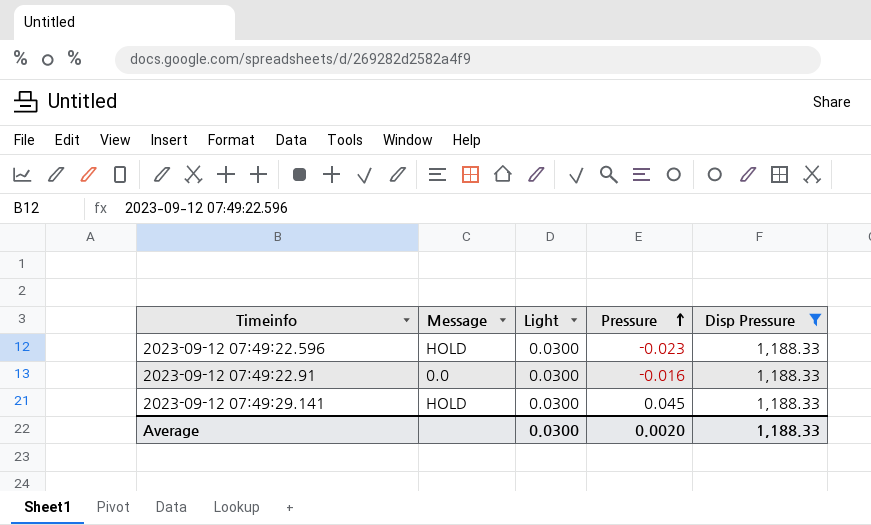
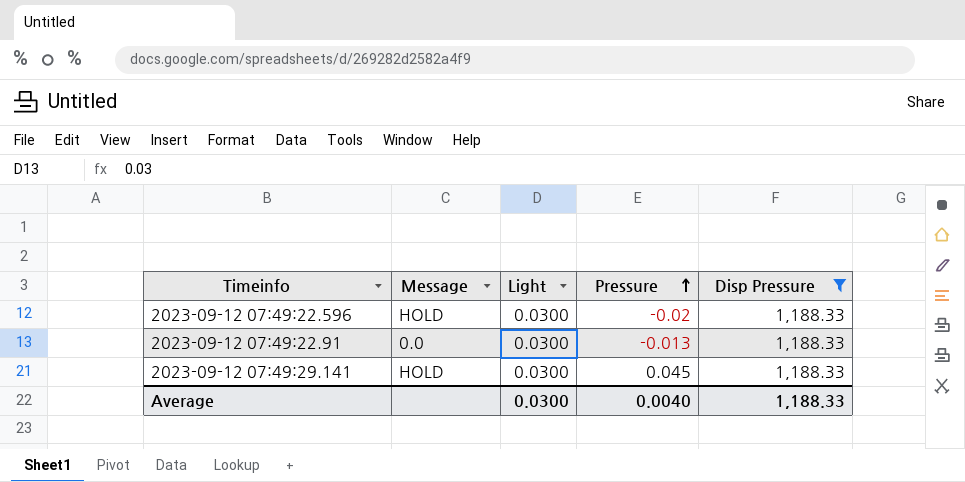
2023-09-12 07:49:22.596 | Pressure: -0.023 -> -0.02
2023-09-12 07:49:22.91 | Pressure: -0.016 -> -0.013
Average | Pressure: 0.0020 -> 0.0040

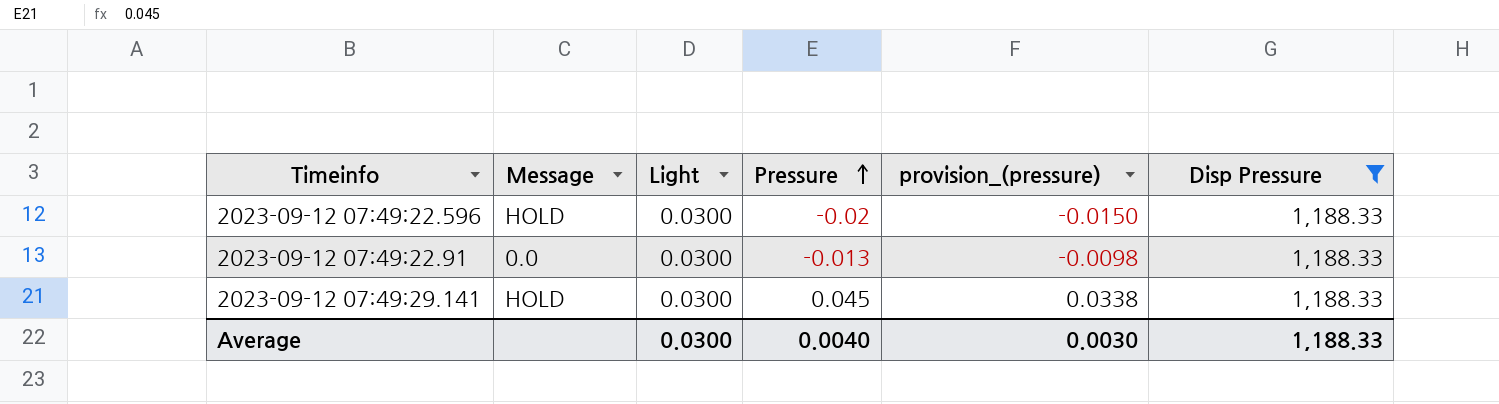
column provision_(pressure) | formula: none -> [Pressure] * 0.75

